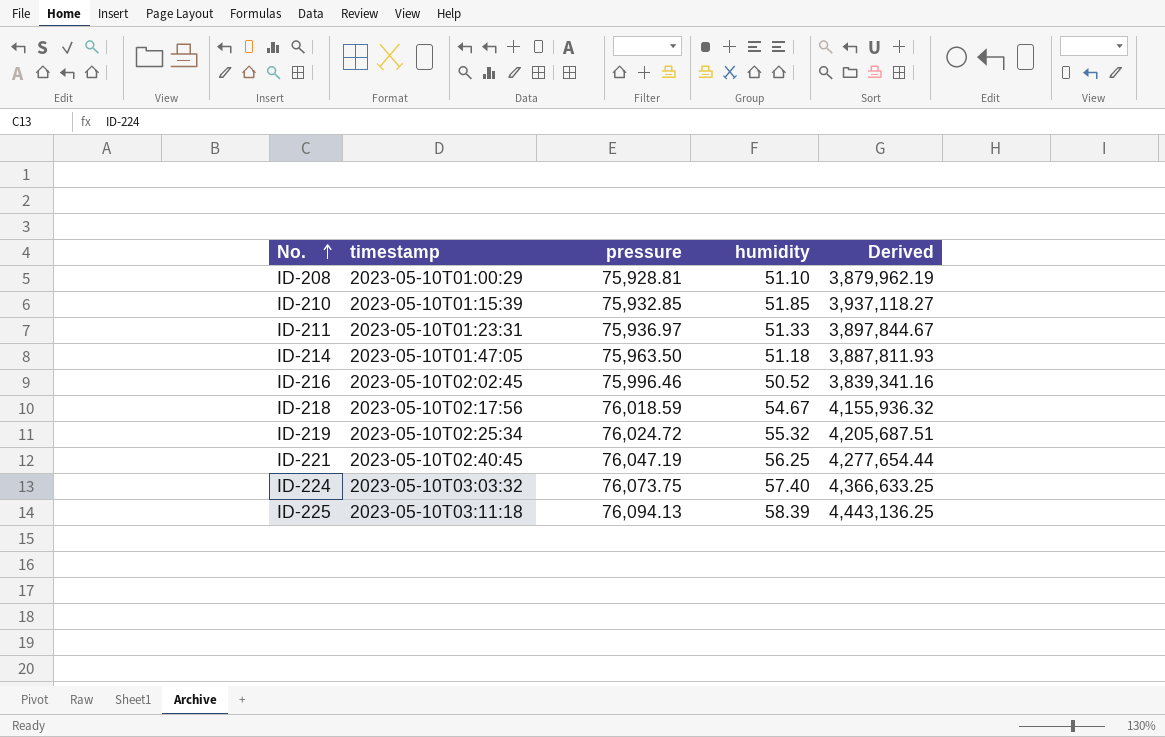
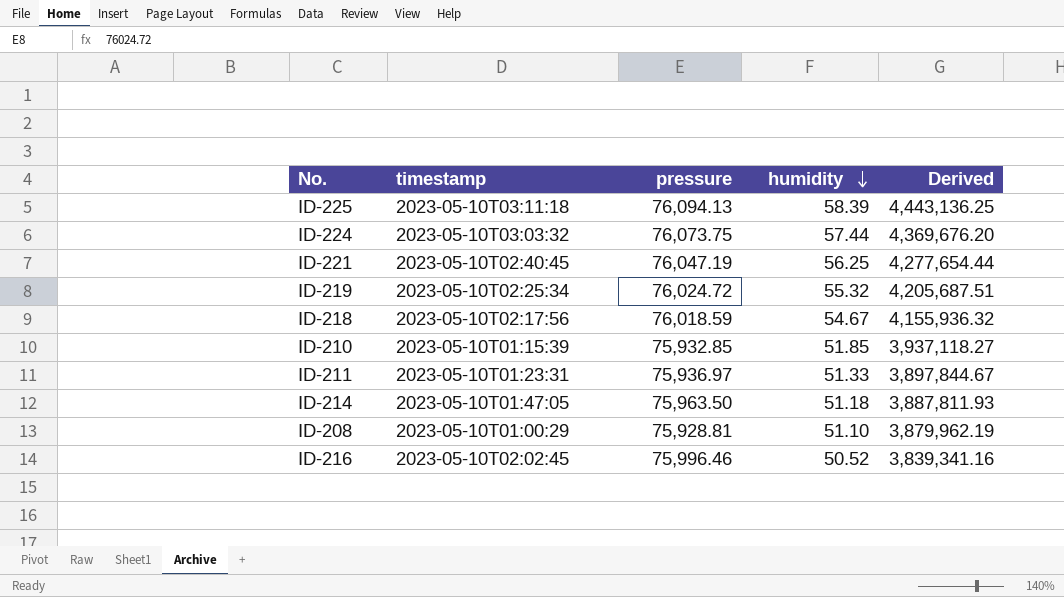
row order: No. ascending -> humidity descending
ID-224 | humidity: 57.40 -> 57.44
ID-224 | Derived: 4,366,633.25 -> 4,369,676.20

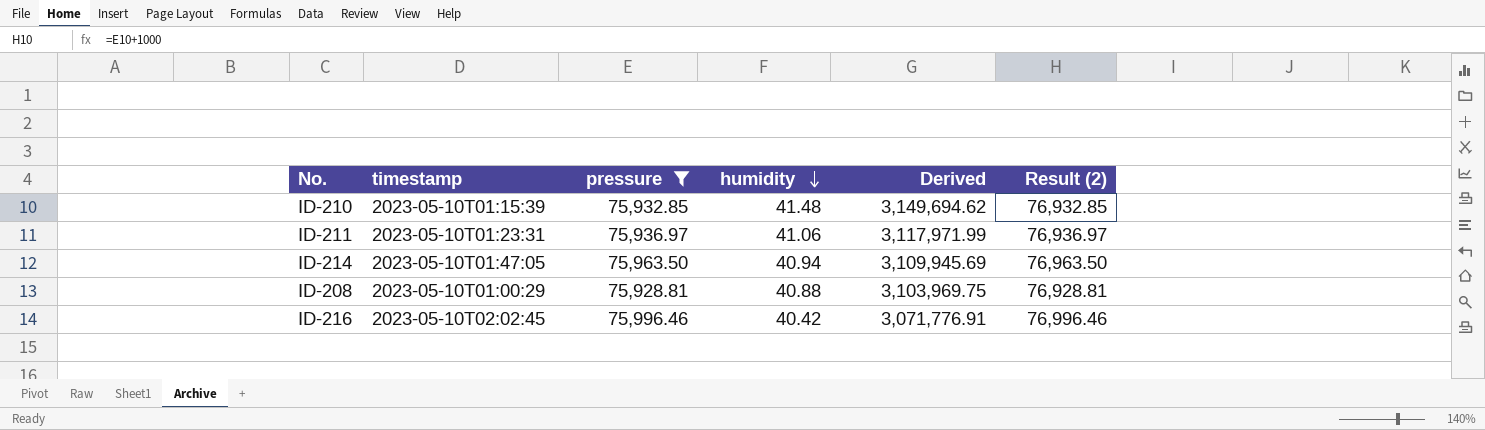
filter: none -> pressure <= 75,996.46
column Result (2) | formula: none -> [pressure] + 1000
ID-210 | humidity: 51.85 -> 41.48
ID-210 | Derived: 3,937,118.27 -> 3,149,694.62
ID-211 | humidity: 51.33 -> 41.06
ID-211 | Derived: 3,897,844.67 -> 3,117,971.99
ID-214 | humidity: 51.18 -> 40.94
ID-214 | Derived: 3,887,811.93 -> 3,109,945.69
ID-208 | humidity: 51.10 -> 40.88
ID-208 | Derived: 3,879,962.19 -> 3,103,969.75
ID-216 | humidity: 50.52 -> 40.42
ID-216 | Derived: 3,839,341.16 -> 3,071,776.91

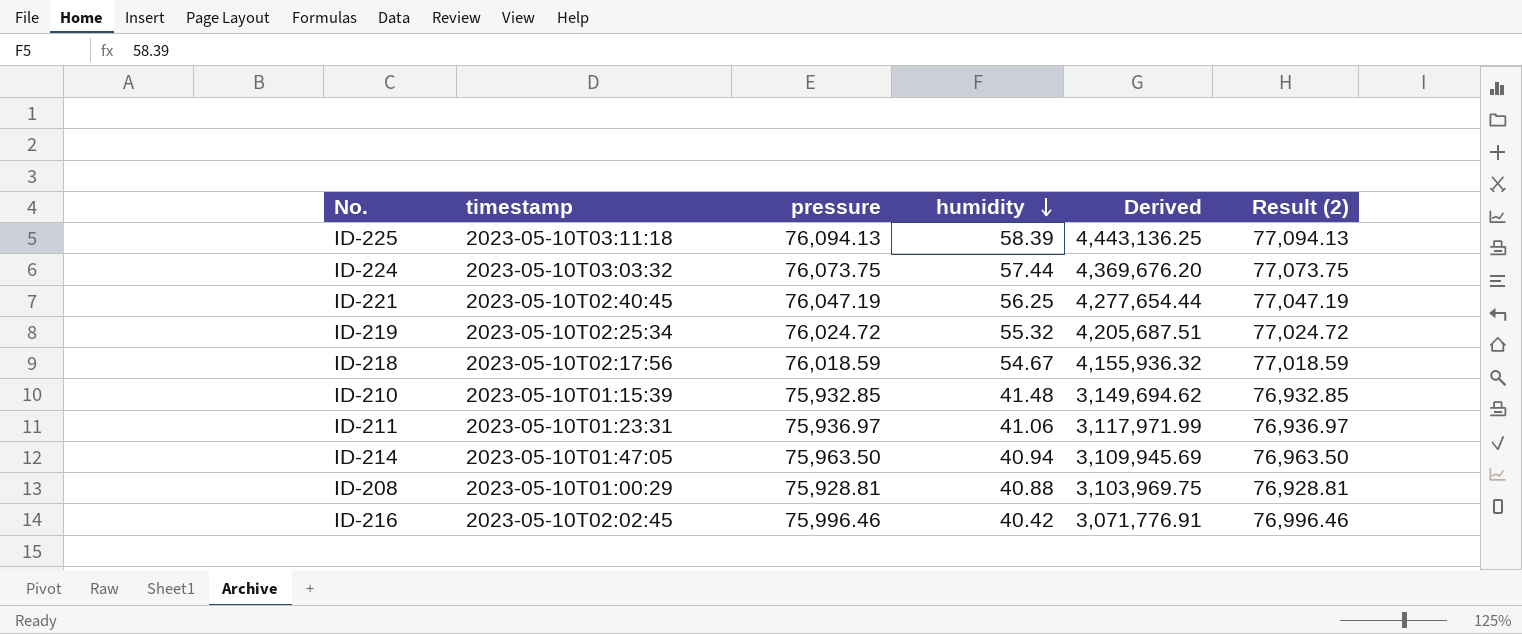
filter: pressure <= 75,996.46 -> none

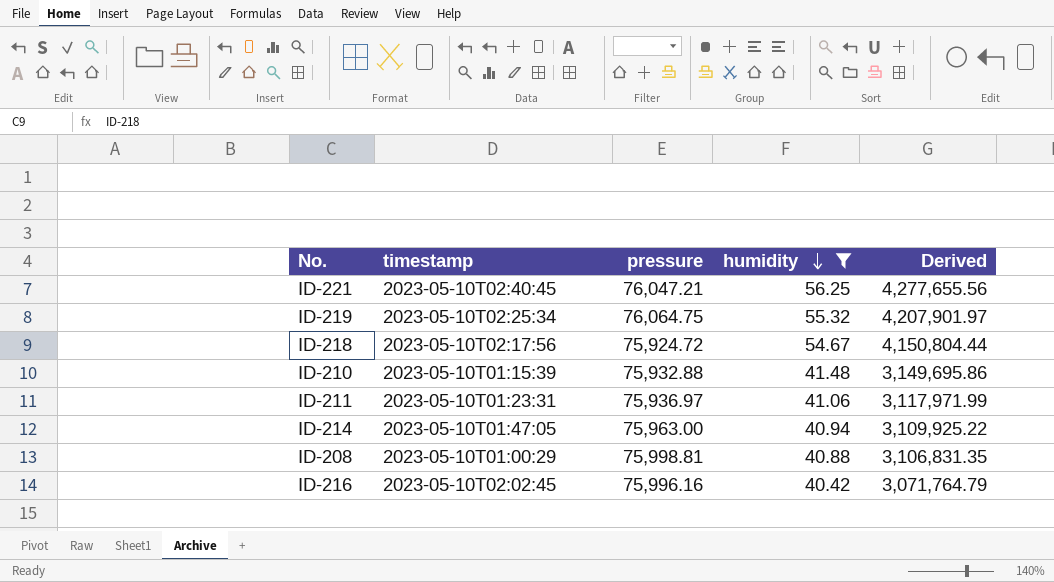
filter: none -> humidity <= 56.25
column Result (2) | formula: [pressure] + 1000 -> none
ID-221 | pressure: 76,047.19 -> 76,047.21
ID-221 | Derived: 4,277,654.44 -> 4,277,655.56
ID-219 | pressure: 76,024.72 -> 76,064.75
ID-219 | Derived: 4,205,687.51 -> 4,207,901.97
ID-218 | pressure: 76,018.59 -> 75,924.72
ID-218 | Derived: 4,155,936.32 -> 4,150,804.44
ID-210 | pressure: 75,932.85 -> 75,932.88
ID-210 | Derived: 3,149,694.62 -> 3,149,695.86
ID-214 | pressure: 75,963.50 -> 75,963.00
ID-214 | Derived: 3,109,945.69 -> 3,109,925.22
ID-208 | pressure: 75,928.81 -> 75,998.81
ID-208 | Derived: 3,103,969.75 -> 3,106,831.35
ID-216 | pressure: 75,996.46 -> 75,996.16
ID-216 | Derived: 3,071,776.91 -> 3,071,764.79

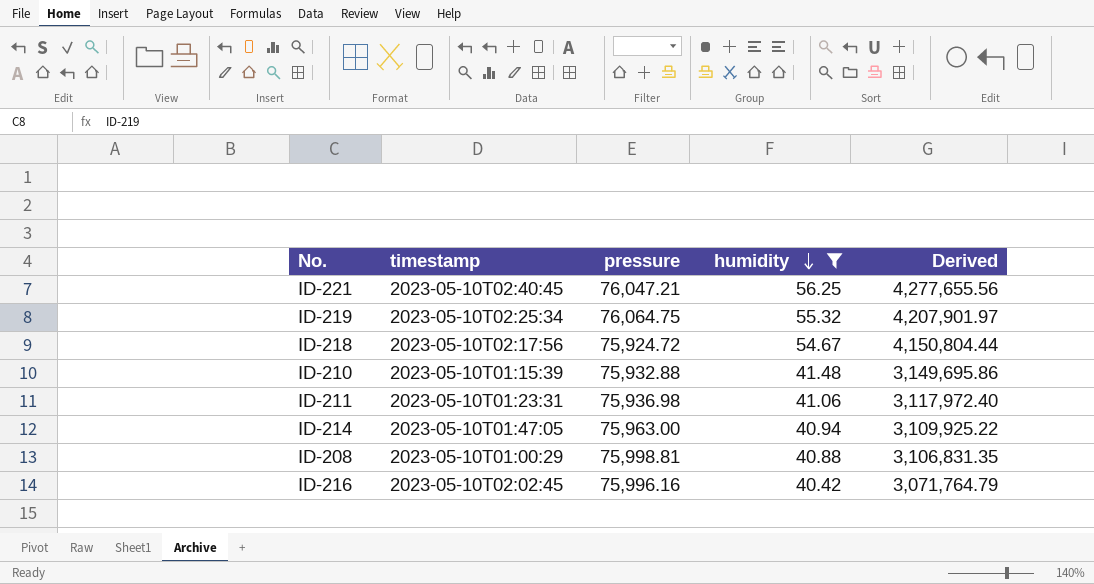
ID-211 | pressure: 75,936.97 -> 75,936.98
ID-211 | Derived: 3,117,971.99 -> 3,117,972.40

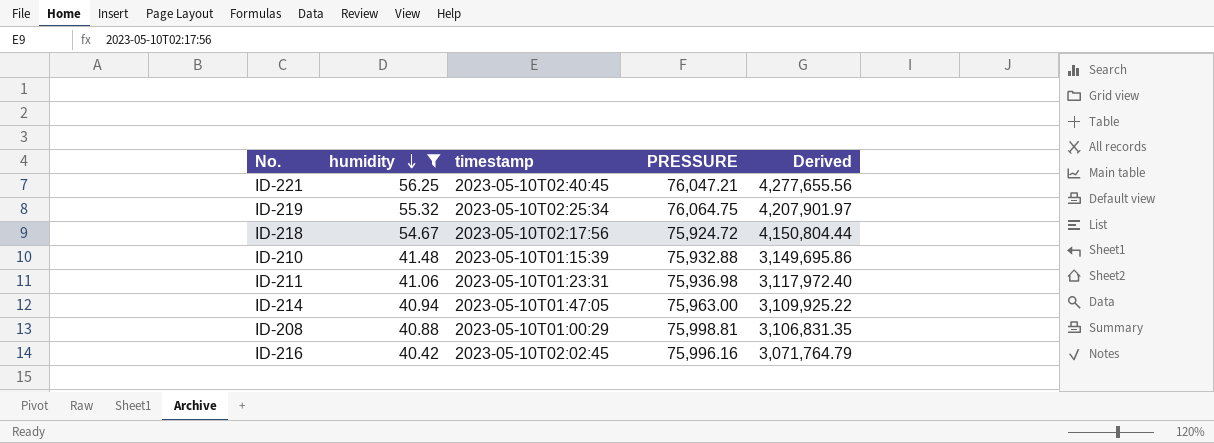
column humidity | position: 4 -> 2
column name: pressure -> PRESSURE

